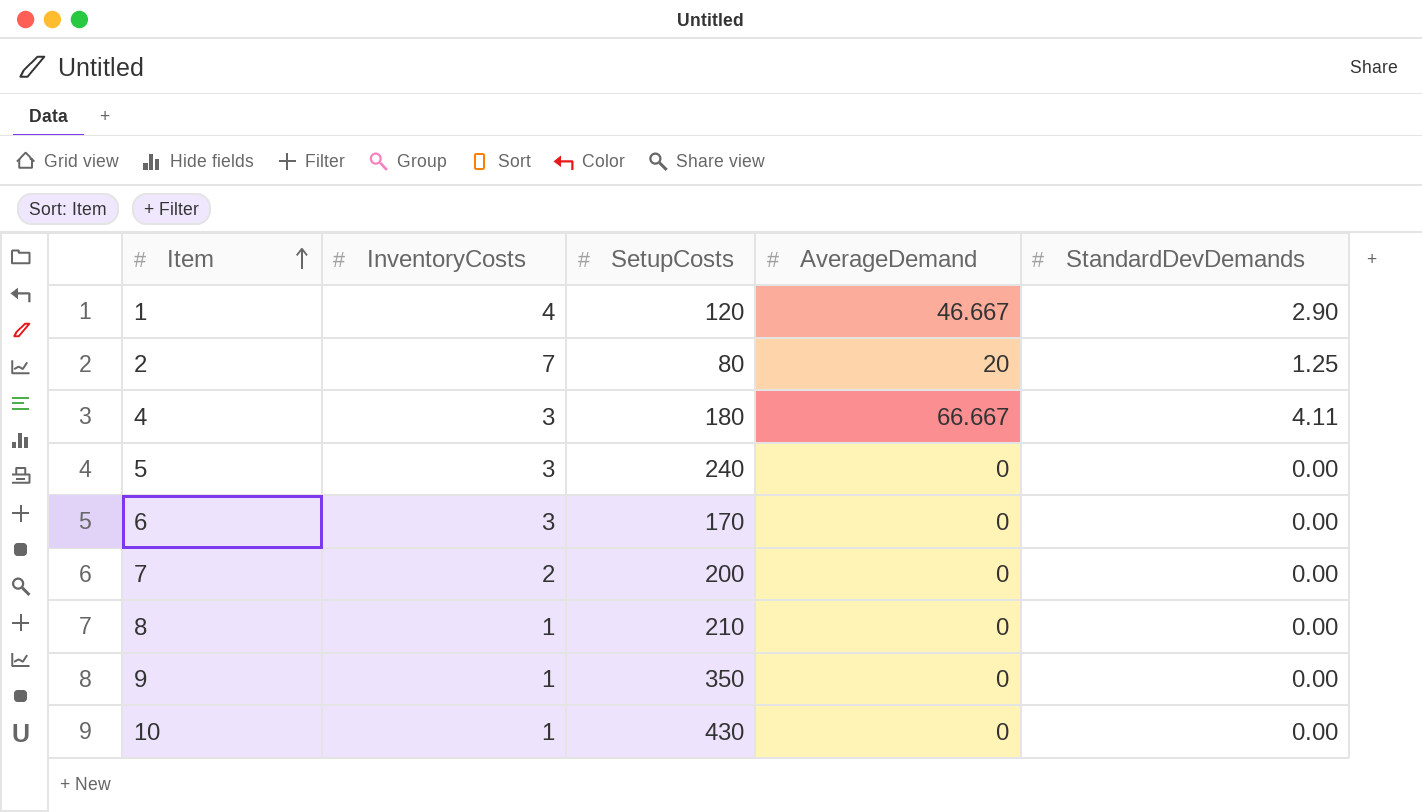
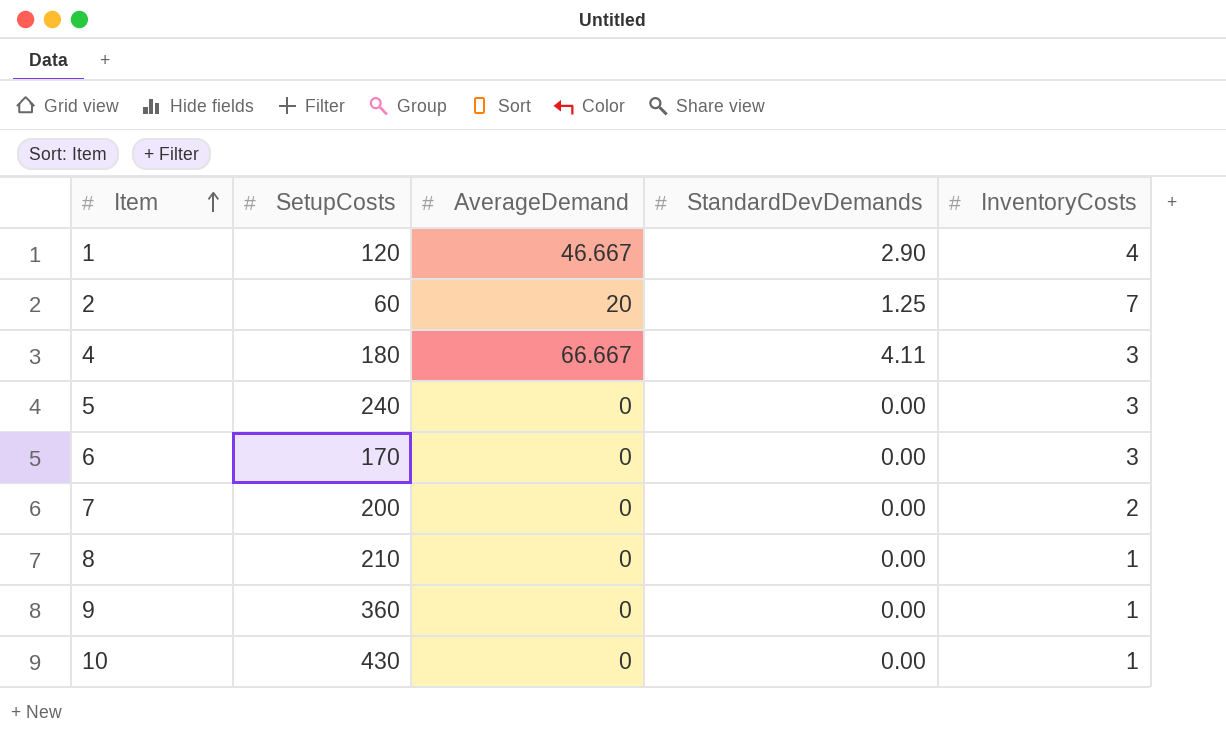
column InventoryCosts | position: 2 -> 5
2 | SetupCosts: 80 -> 60
9 | SetupCosts: 350 -> 360

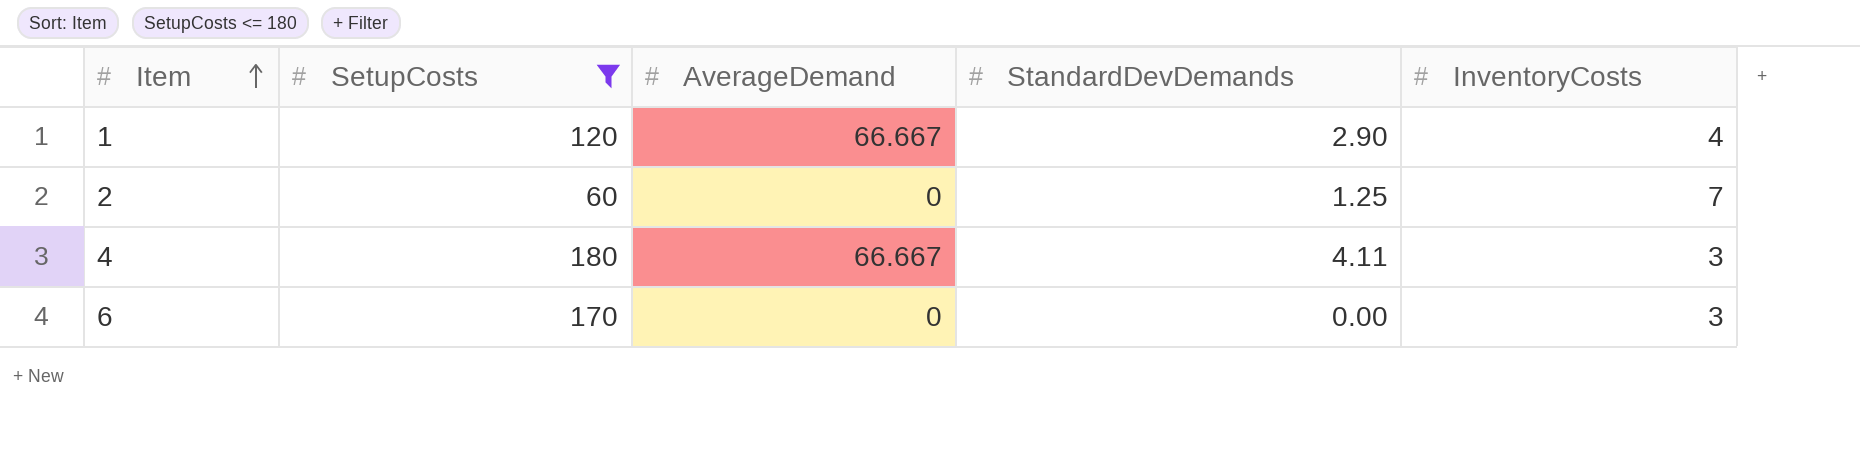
filter: none -> SetupCosts <= 180
1 | AverageDemand: 46.667 -> 66.667
2 | AverageDemand: 20 -> 0

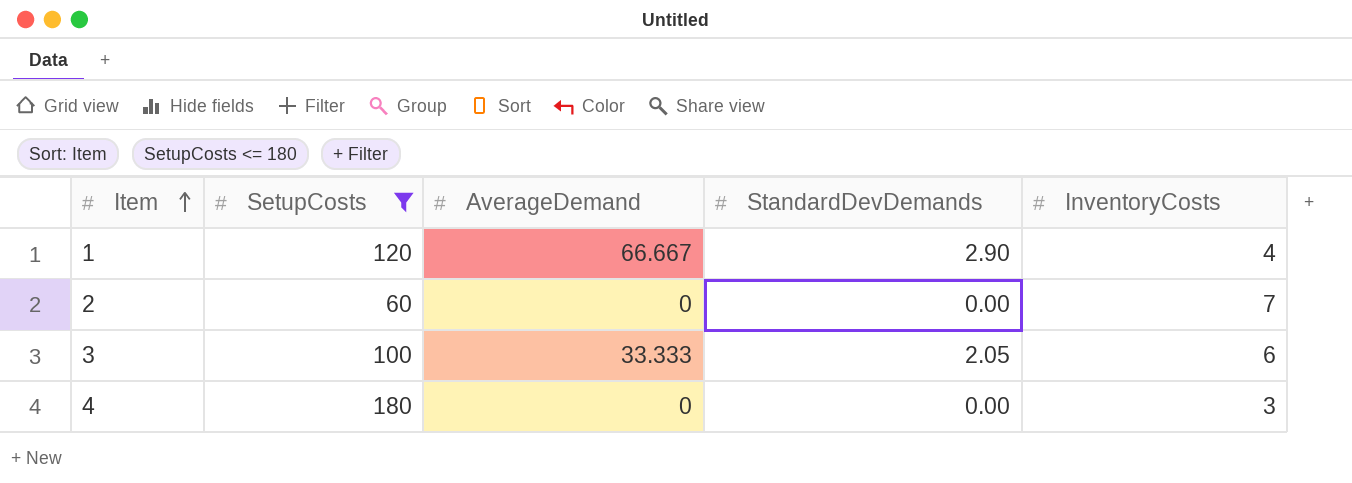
row 6: 170 | 0 | 0.00 | 3 -> none
2 | StandardDevDemands: 1.25 -> 0.00
row 3: none -> 100 | 33.333 | 2.05 | 6
4 | AverageDemand: 66.667 -> 0
4 | StandardDevDemands: 4.11 -> 0.00

